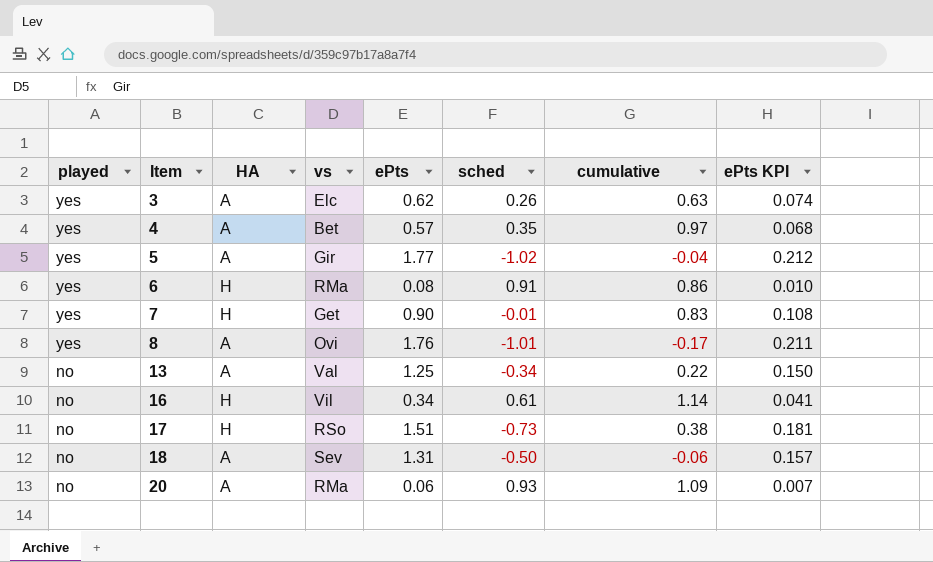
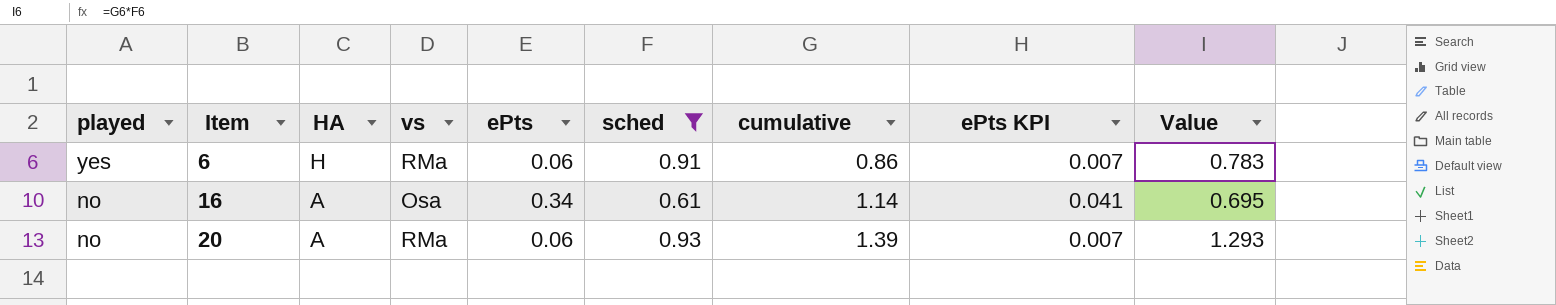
filter: none -> sched >= 0.61
column Value | formula: none -> [sched] * [cumulative]
6 | ePts: 0.08 -> 0.06
6 | ePts KPI: 0.010 -> 0.007
16 | HA: H -> A
16 | vs: Vil -> Osa
20 | cumulative: 1.09 -> 1.39

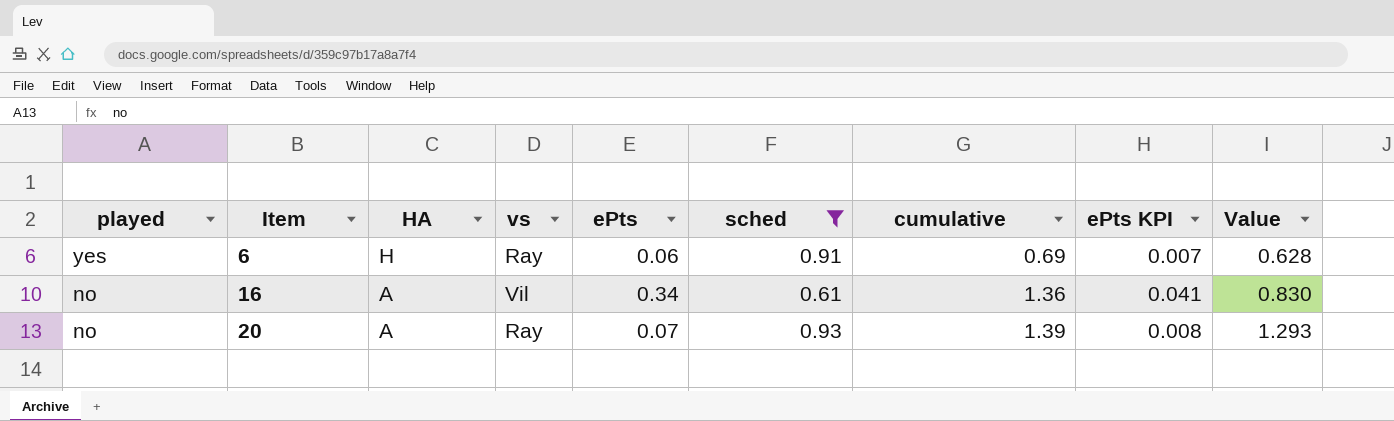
6 | vs: RMa -> Ray
6 | cumulative: 0.86 -> 0.69
6 | Value: 0.783 -> 0.628
16 | vs: Osa -> Vil
16 | cumulative: 1.14 -> 1.36
16 | Value: 0.695 -> 0.830
20 | vs: RMa -> Ray
20 | ePts: 0.06 -> 0.07
20 | ePts KPI: 0.007 -> 0.008

